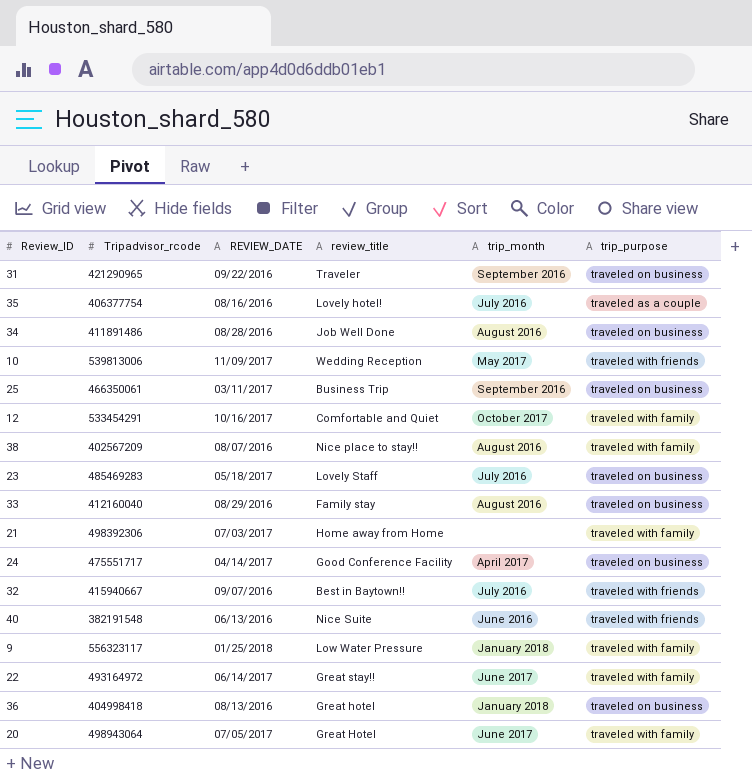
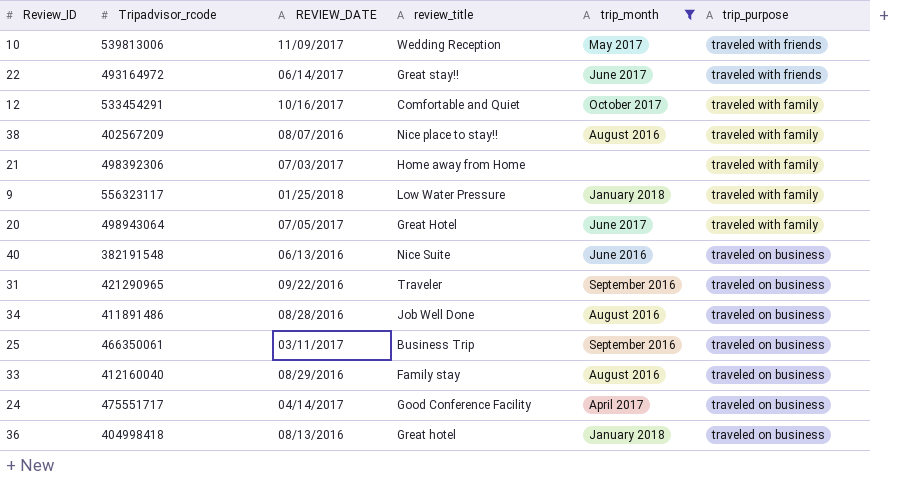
filter: none -> trip_month != July 2016
row order: none -> trip_purpose descending
22 | trip_purpose: traveled with family -> traveled with friends
40 | trip_purpose: traveled with friends -> traveled on business

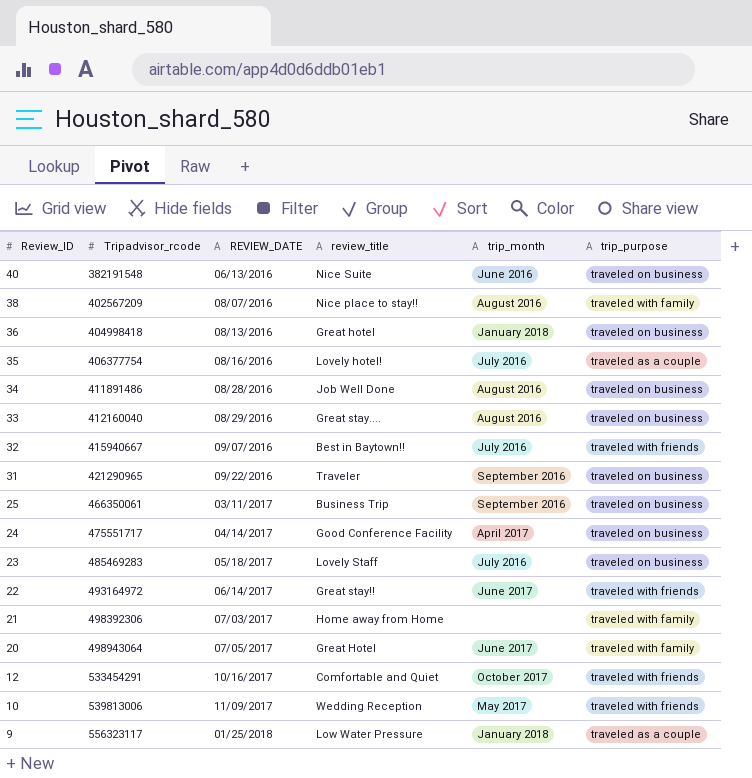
filter: trip_month != July 2016 -> none
row order: trip_purpose descending -> Review_ID descending
33 | review_title: Family stay -> Great stay....
12 | trip_purpose: traveled with family -> traveled with friends
9 | trip_purpose: traveled with family -> traveled as a couple

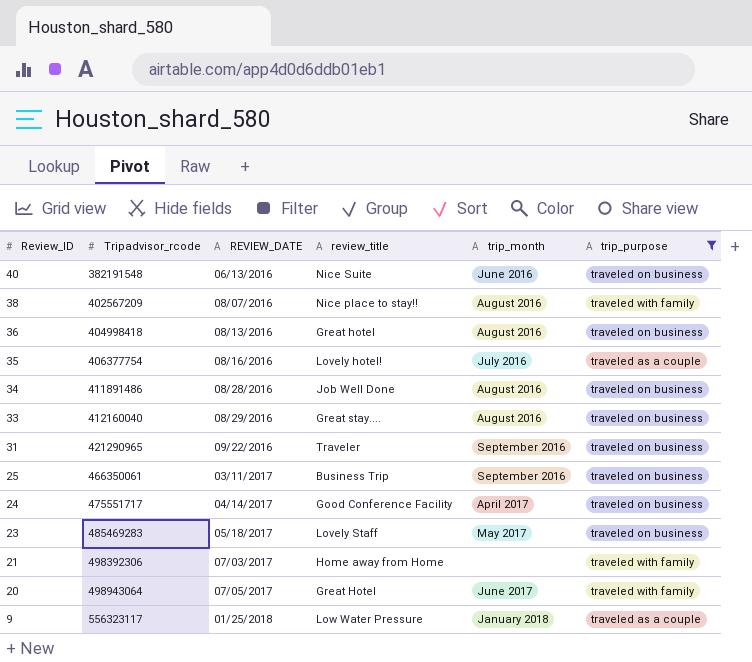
filter: none -> trip_purpose != traveled with friends
36 | trip_month: January 2018 -> August 2016
23 | trip_month: July 2016 -> May 2017

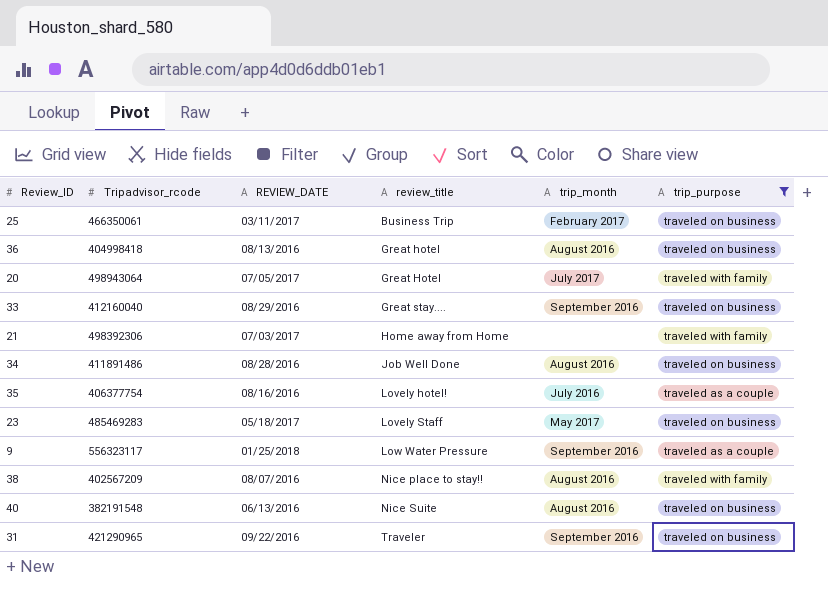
row order: Review_ID descending -> review_title ascending
row 24: 475551717 | 04/14/2017 | Good Conference Facility | April 2017 | traveled on business -> none
25 | trip_month: September 2016 -> February 2017
20 | trip_month: June 2017 -> July 2017
33 | trip_month: August 2016 -> September 2016
9 | trip_month: January 2018 -> September 2016
40 | trip_month: June 2016 -> August 2016

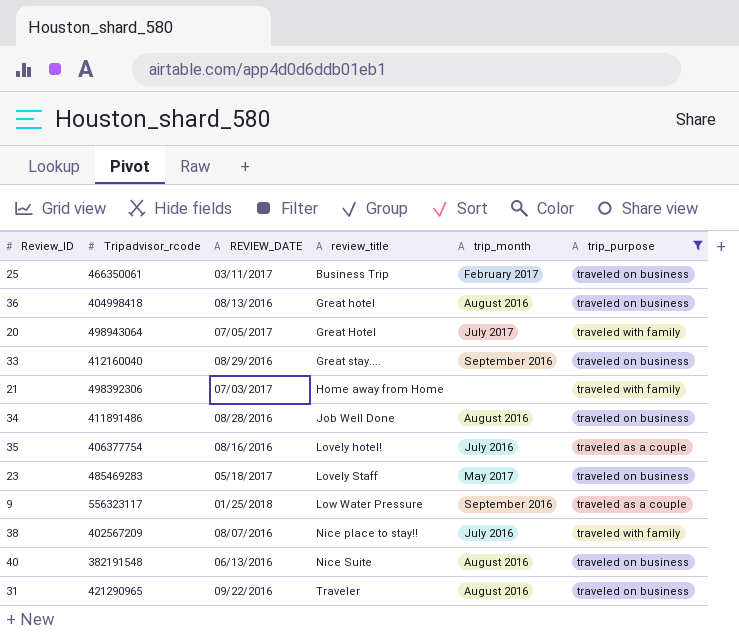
38 | trip_month: August 2016 -> July 2016
31 | trip_month: September 2016 -> August 2016

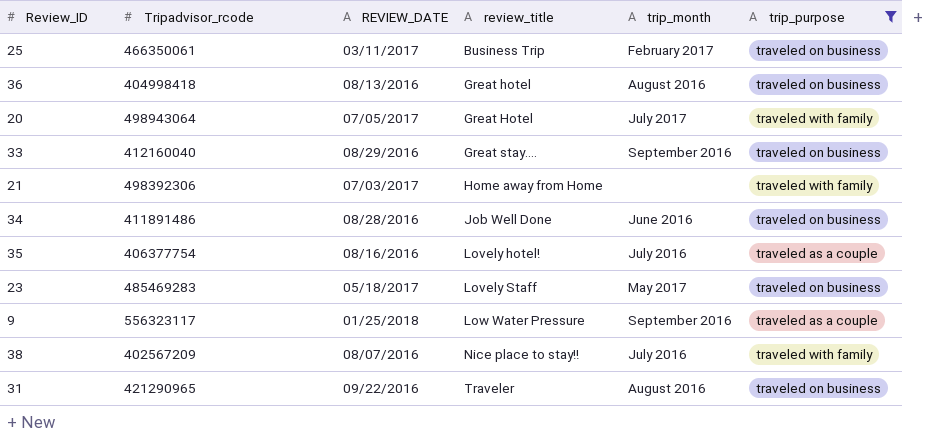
row 40: 382191548 | 06/13/2016 | Nice Suite | August 2016 | traveled on business -> none
34 | trip_month: August 2016 -> June 2016

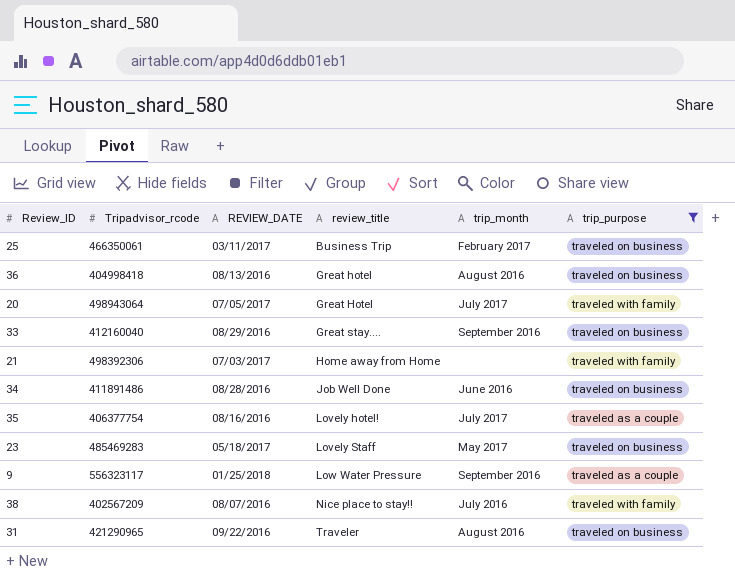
35 | trip_month: July 2016 -> July 2017

